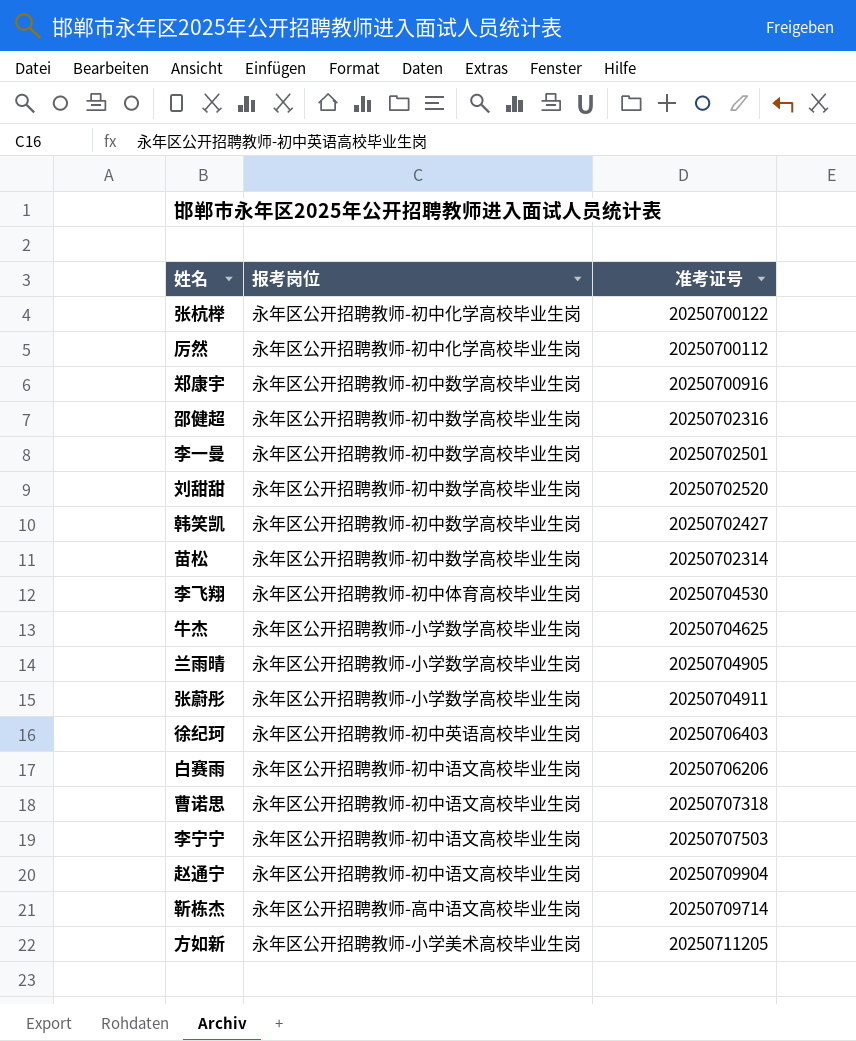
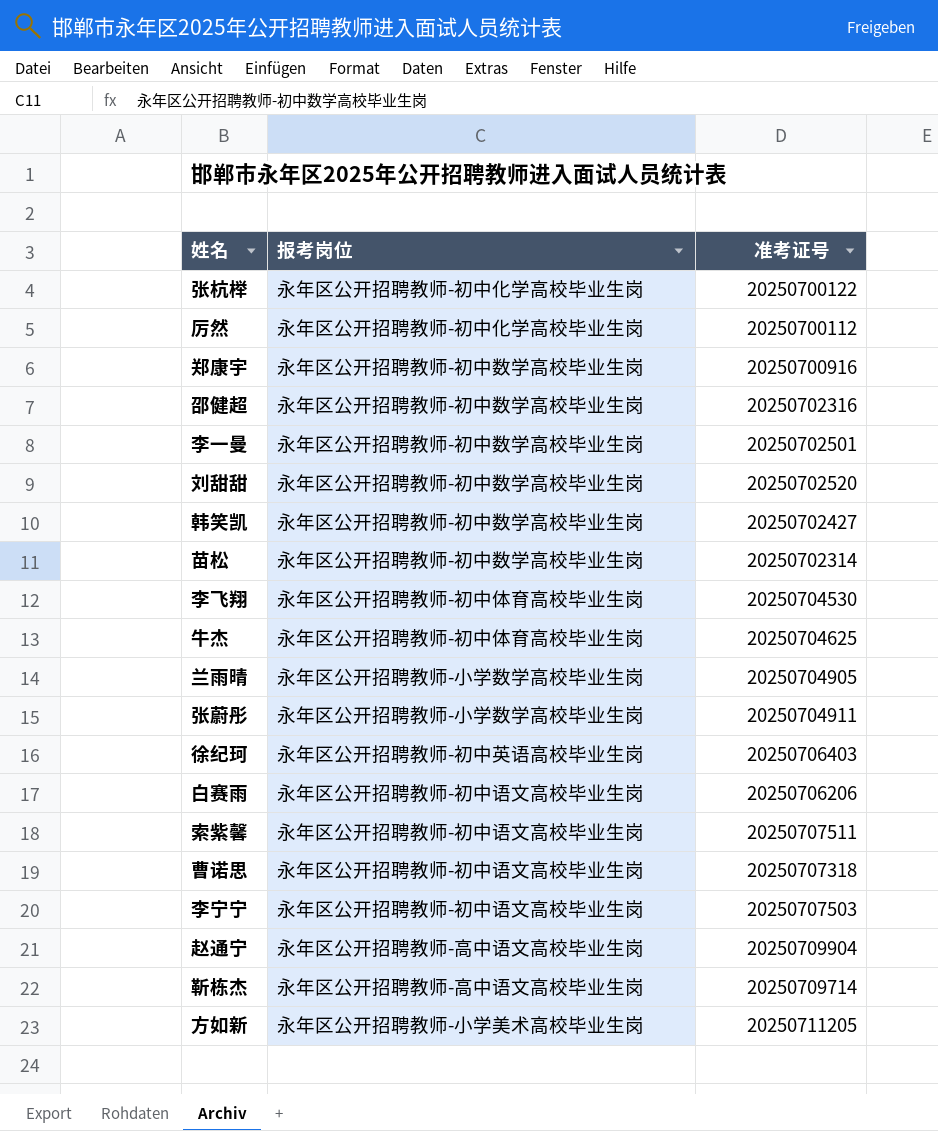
牛杰 | 报考岗位: 永年区公开招聘教师-小学数学高校毕业生岗 -> 永年区公开招聘教师-初中体育高校毕业生岗
row 索紫馨: none -> 永年区公开招聘教师-初中语文高校毕业生岗 | 20250707511
赵通宁 | 报考岗位: 永年区公开招聘教师-初中语文高校毕业生岗 -> 永年区公开招聘教师-高中语文高校毕业生岗

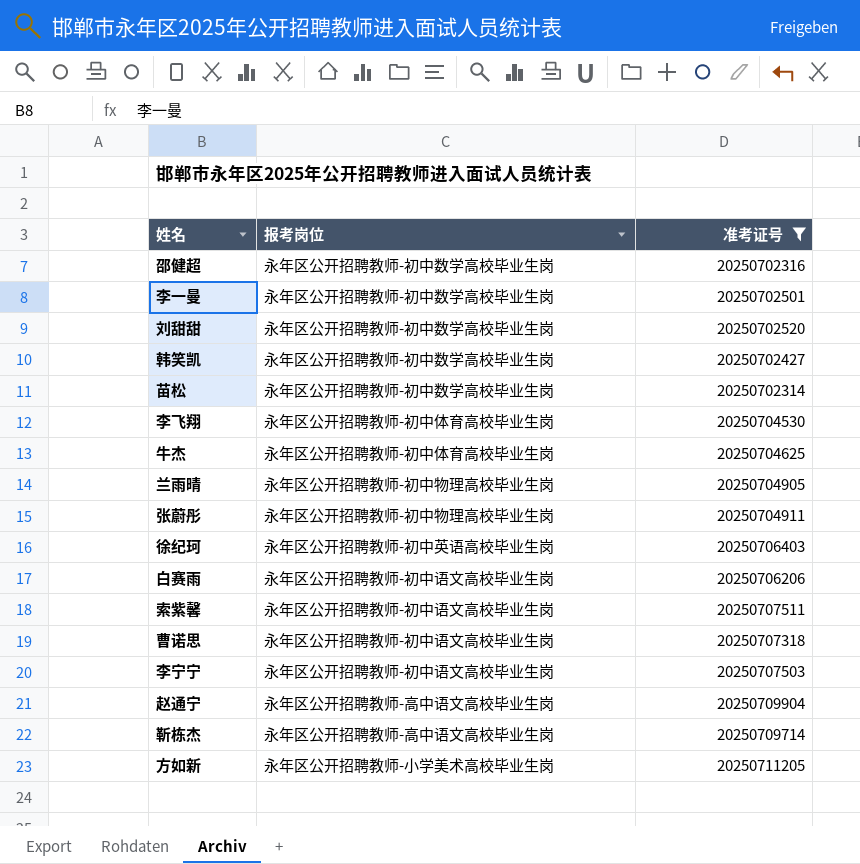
filter: none -> 准考证号 >= 20250702314
兰雨晴 | 报考岗位: 永年区公开招聘教师-小学数学高校毕业生岗 -> 永年区公开招聘教师-初中物理高校毕业生岗
张蔚彤 | 报考岗位: 永年区公开招聘教师-小学数学高校毕业生岗 -> 永年区公开招聘教师-初中物理高校毕业生岗

